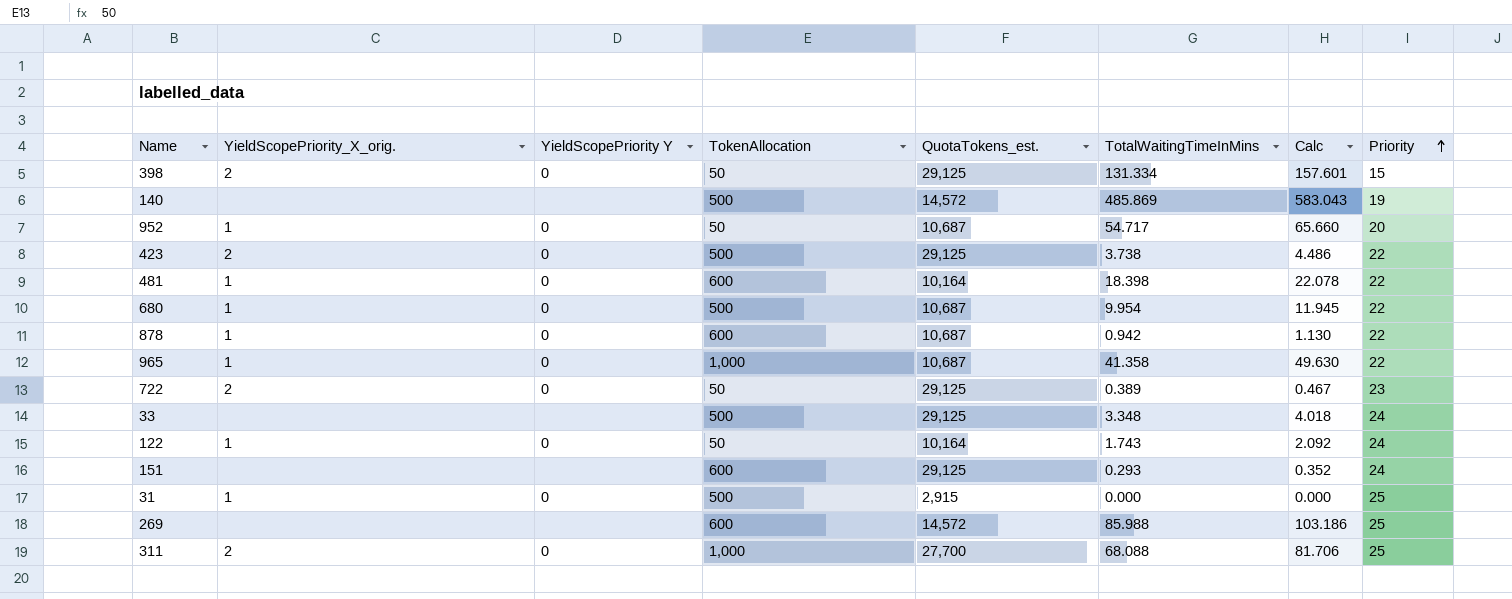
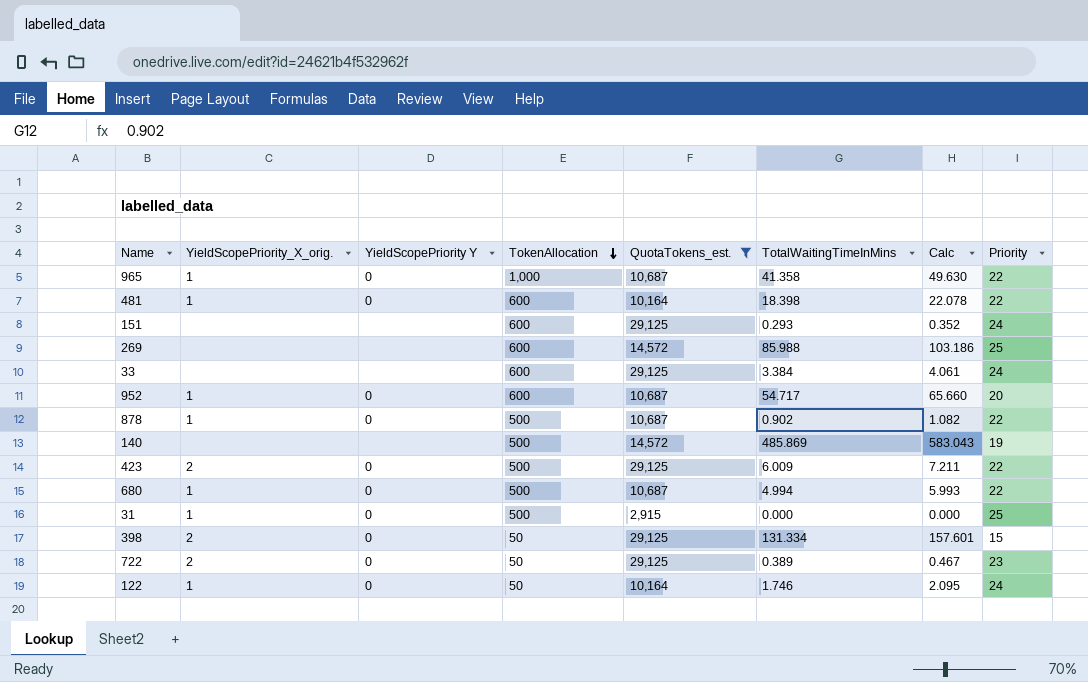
filter: none -> QuotaTokens_est. != 27,700
row order: Priority ascending -> TokenAllocation descending
33 | TokenAllocation: 500 -> 600
33 | TotalWaitingTimeInMins: 3.348 -> 3.384
33 | Calc: 4.018 -> 4.061
952 | TokenAllocation: 50 -> 600
878 | TokenAllocation: 600 -> 500
878 | TotalWaitingTimeInMins: 0.942 -> 0.902
878 | Calc: 1.130 -> 1.082
423 | TotalWaitingTimeInMins: 3.738 -> 6.009
423 | Calc: 4.486 -> 7.211
680 | TotalWaitingTimeInMins: 9.954 -> 4.994
680 | Calc: 11.945 -> 5.993
122 | TotalWaitingTimeInMins: 1.743 -> 1.746
122 | Calc: 2.092 -> 2.095

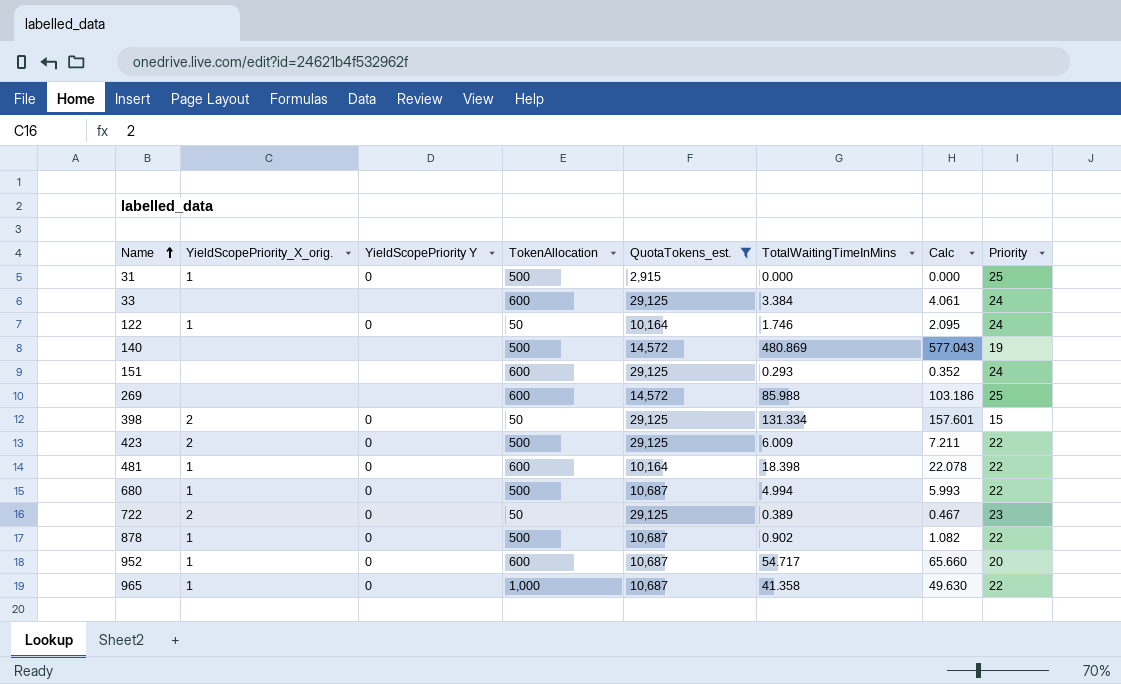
row order: TokenAllocation descending -> Name ascending
140 | TotalWaitingTimeInMins: 485.869 -> 480.869
140 | Calc: 583.043 -> 577.043

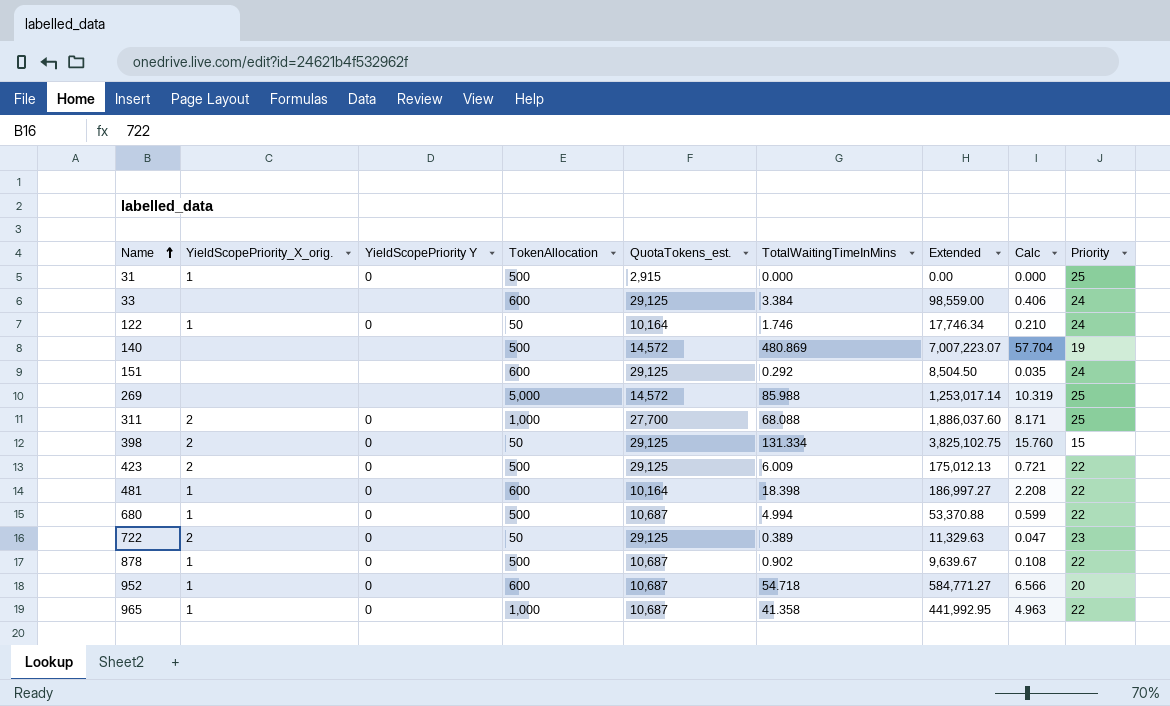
filter: QuotaTokens_est. != 27,700 -> none
column Extended | formula: none -> [QuotaTokens_est.] * [TotalWaitingTimeInMins]
column Calc | formula: [TotalWaitingTimeInMins] * 1.2 -> [TotalWaitingTimeInMins] * 0.12
151 | TotalWaitingTimeInMins: 0.293 -> 0.292
269 | TokenAllocation: 600 -> 5,000
952 | TotalWaitingTimeInMins: 54.717 -> 54.718

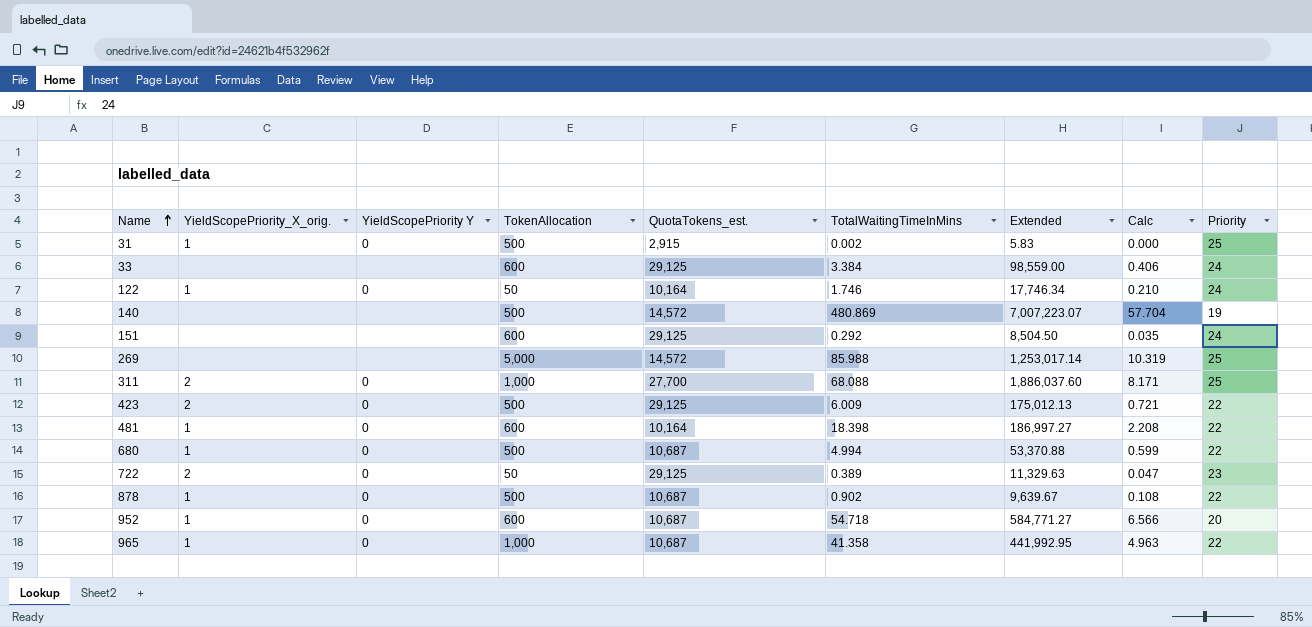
row 398: 2 | 0 | 50 | 29,125 | 131.334 | 3,825,102.75 | 15.760 | 15 -> none
31 | TotalWaitingTimeInMins: 0.000 -> 0.002
31 | Extended: 0.00 -> 5.83

